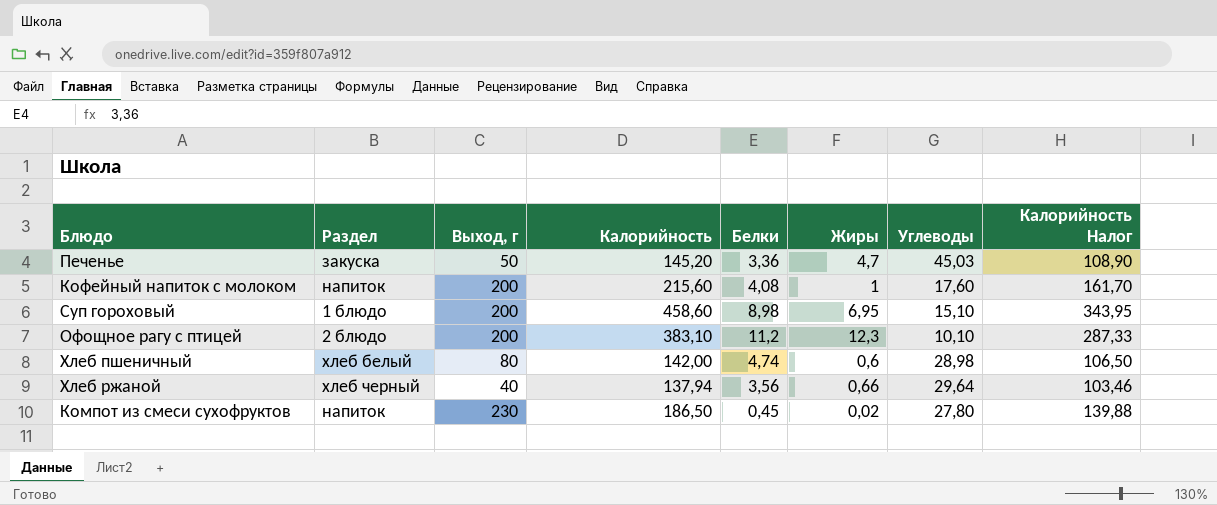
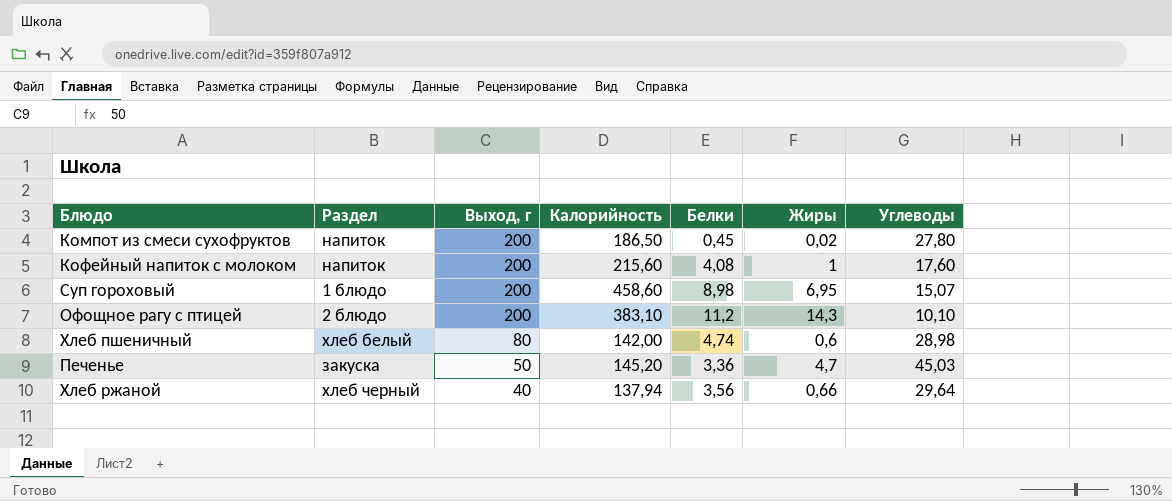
row order: none -> Выход, г descending
column Калорийность Налог | formula: [Калорийность] * 0,75 -> none
Компот из смеси сухофруктов | Выход, г: 230 -> 200
Суп гороховый | Углеводы: 15,10 -> 15,07
Офощное рагу с птицей | Жиры: 12,3 -> 14,3

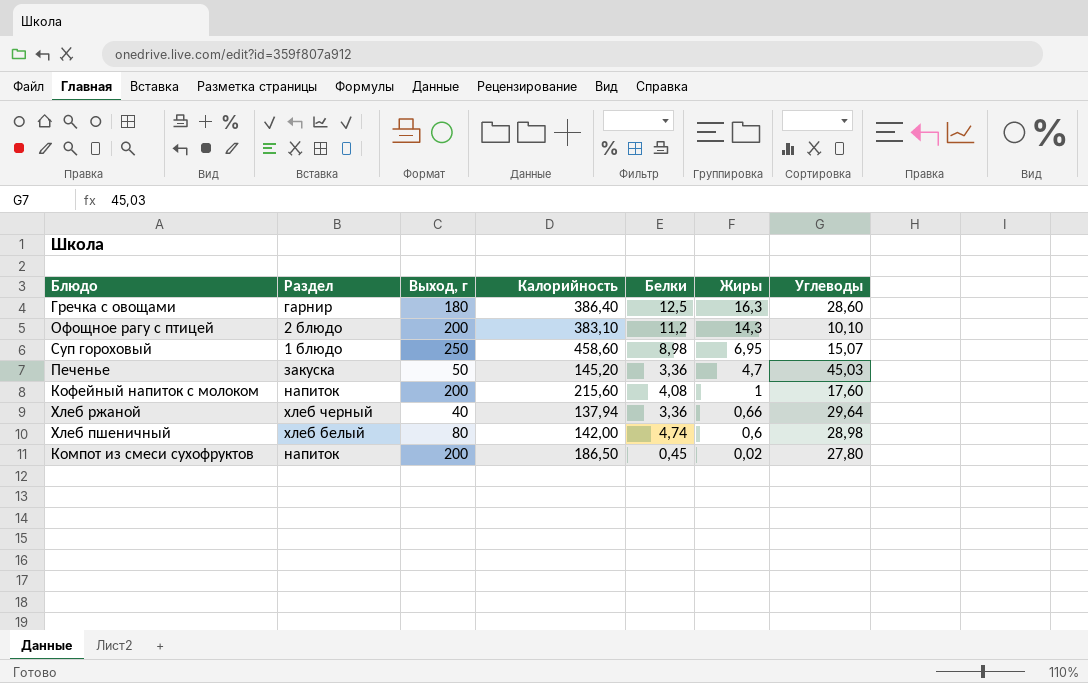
row order: Выход, г descending -> Жиры descending
row Гречка с овощами: none -> гарнир | 180 | 386,40 | 12,5 | 16,3 | 28,60
Суп гороховый | Выход, г: 200 -> 250
Хлеб ржаной | Белки: 3,56 -> 3,36

